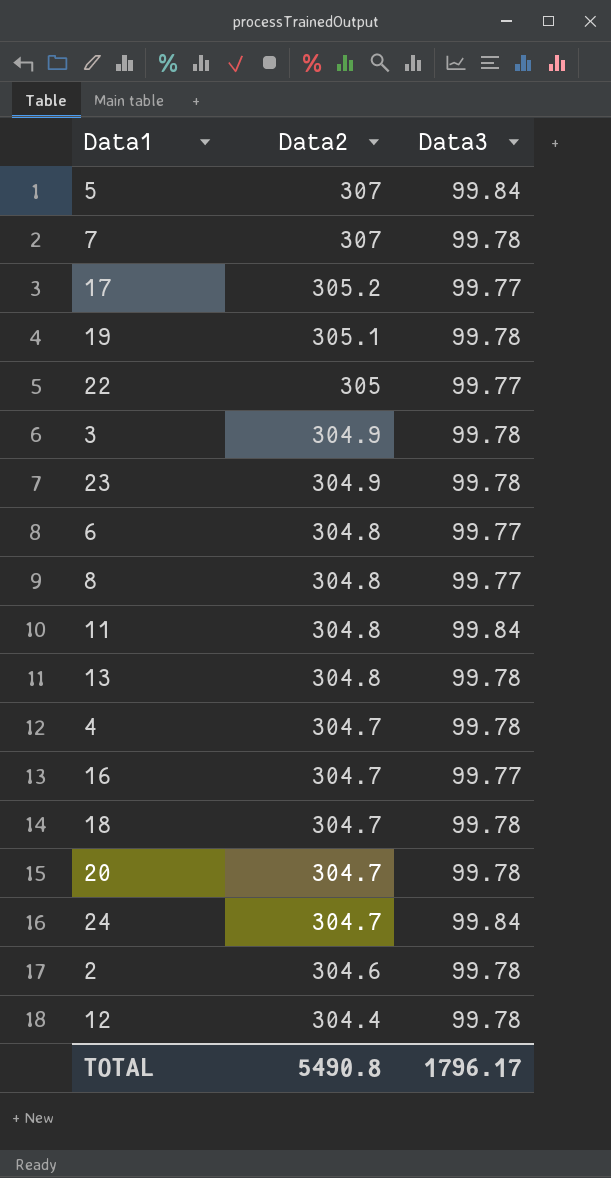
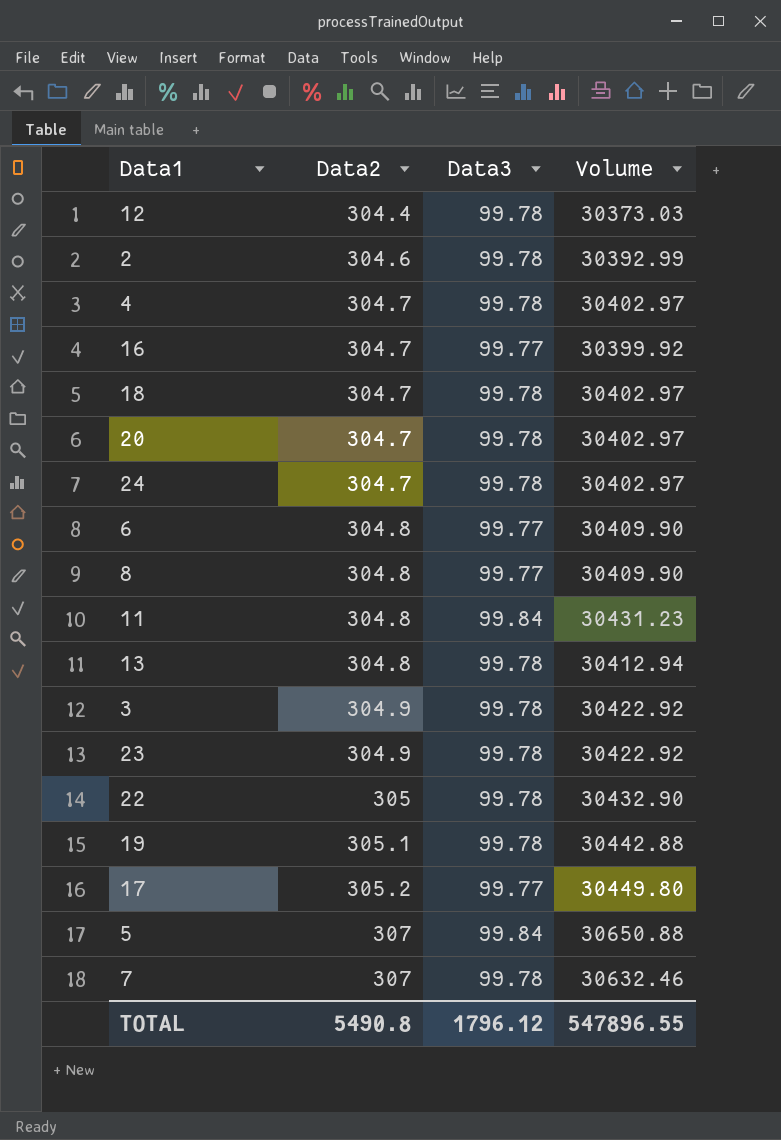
row order: Data2 descending -> Data2 ascending
column Volume | formula: none -> [Data2] * [Data3]
24 | Data3: 99.84 -> 99.78
22 | Data3: 99.77 -> 99.78
TOTAL | Data3: 1796.17 -> 1796.12

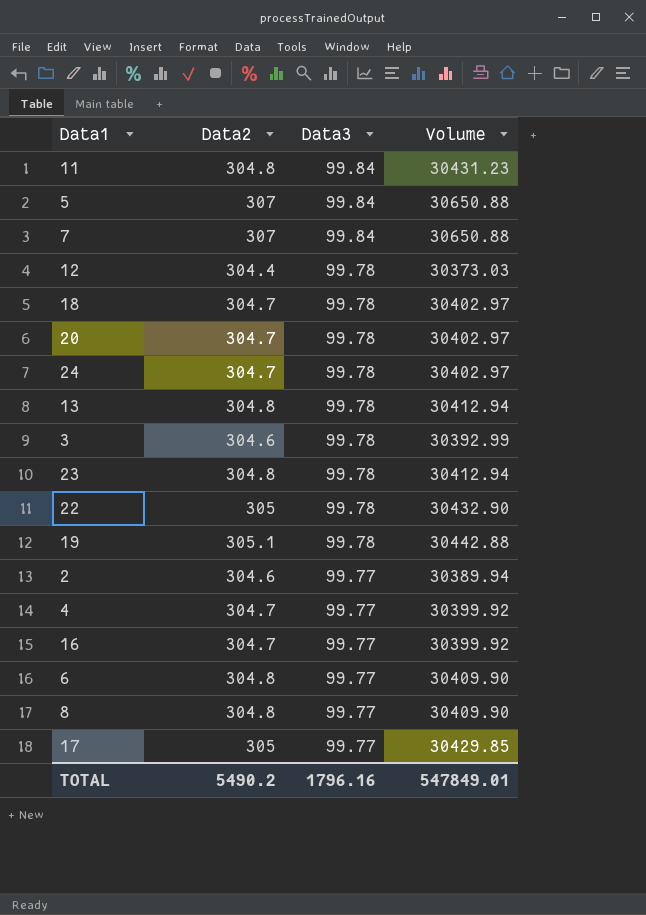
row order: Data2 ascending -> Data3 descending
7 | Data3: 99.78 -> 99.84
7 | Volume: 30632.46 -> 30650.88
3 | Data2: 304.9 -> 304.6
3 | Volume: 30422.92 -> 30392.99
23 | Data2: 304.9 -> 304.8
23 | Volume: 30422.92 -> 30412.94
2 | Data3: 99.78 -> 99.77
2 | Volume: 30392.99 -> 30389.94
4 | Data3: 99.78 -> 99.77
4 | Volume: 30402.97 -> 30399.92
17 | Data2: 305.2 -> 305
17 | Volume: 30449.80 -> 30429.85
TOTAL | Data2: 5490.8 -> 5490.2
TOTAL | Data3: 1796.12 -> 1796.16
TOTAL | Volume: 547896.55 -> 547849.01

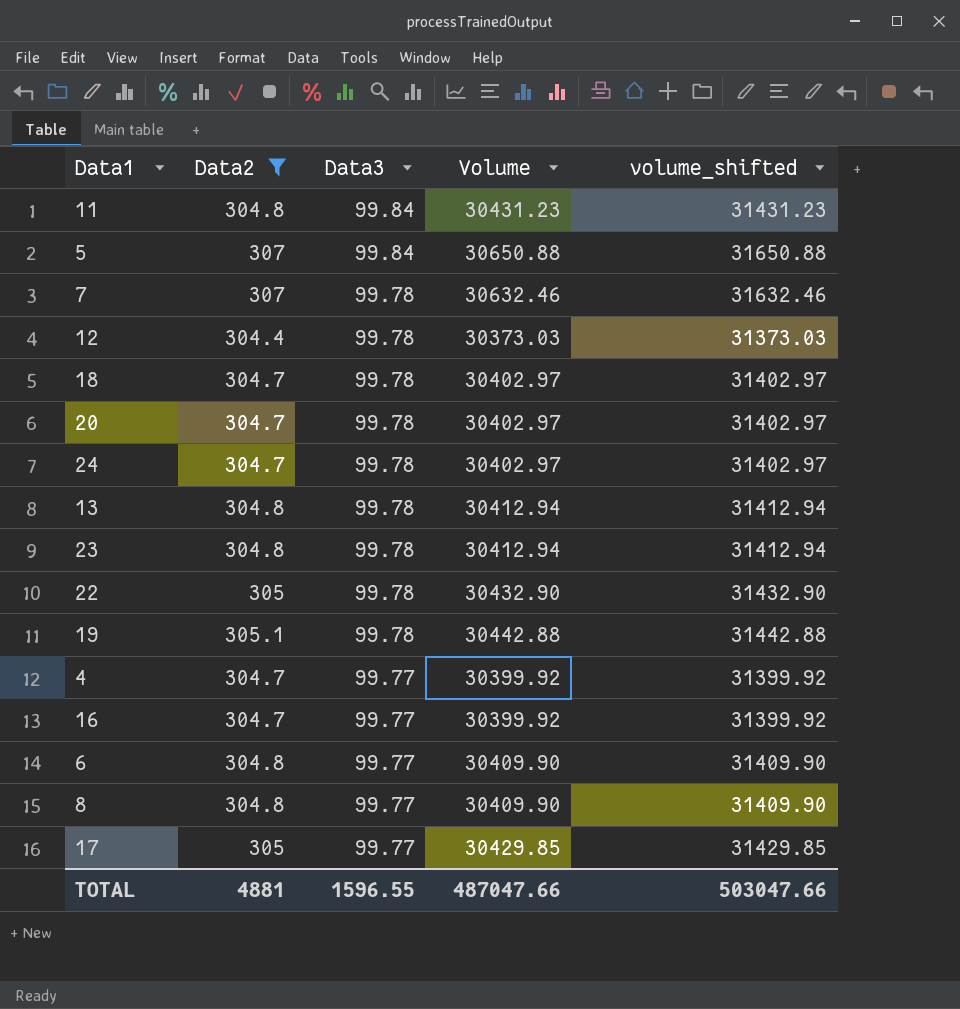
filter: none -> Data2 != 304.6
column volume_shifted | formula: none -> [Volume] + 1000
7 | Data3: 99.84 -> 99.78
7 | Volume: 30650.88 -> 30632.46
TOTAL | Data2: 5490.2 -> 4881
TOTAL | Data3: 1796.16 -> 1596.55
TOTAL | Volume: 547849.01 -> 487047.66

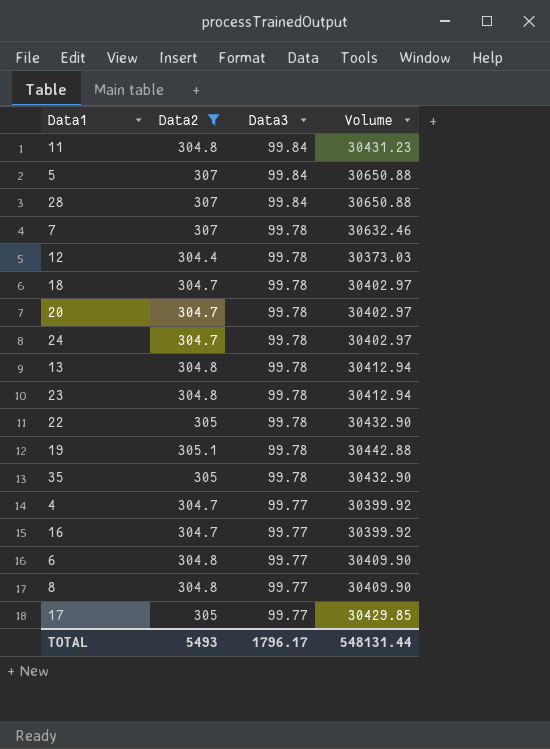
column volume_shifted | formula: [Volume] + 1000 -> none
row 28: none -> 307 | 99.84 | 30650.88
row 35: none -> 305 | 99.78 | 30432.90
TOTAL | Data2: 4881 -> 5493
TOTAL | Data3: 1596.55 -> 1796.17
TOTAL | Volume: 487047.66 -> 548131.44

